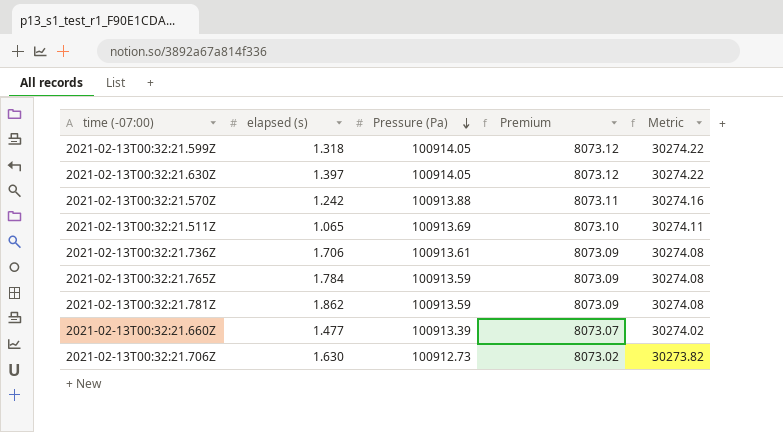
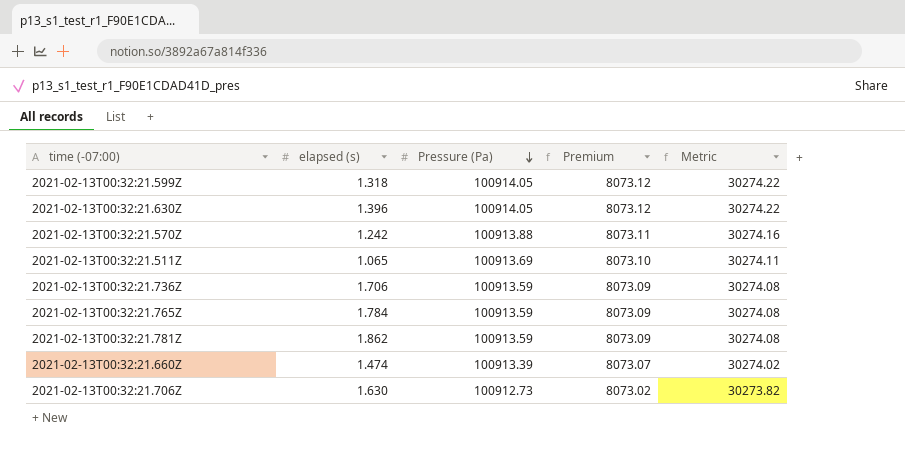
2021-02-13T00:32:21.630Z | elapsed (s): 1.397 -> 1.396
2021-02-13T00:32:21.736Z | Pressure (Pa): 100913.61 -> 100913.59
2021-02-13T00:32:21.660Z | elapsed (s): 1.477 -> 1.474

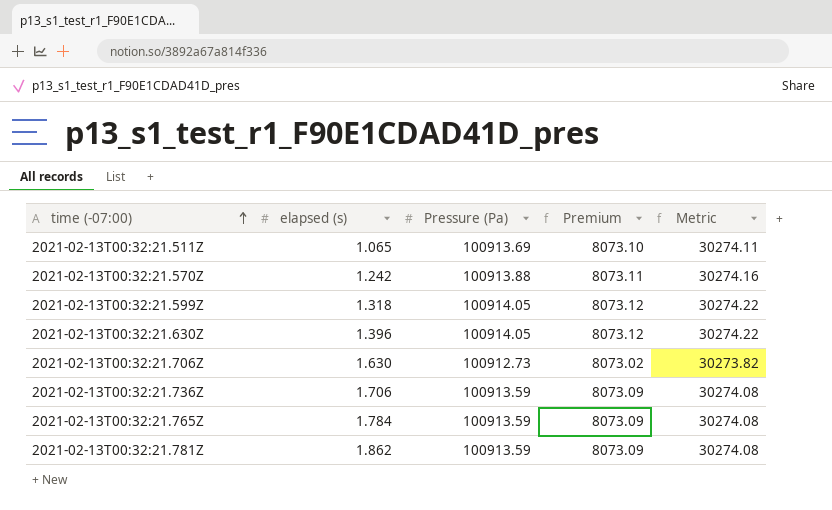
row order: Pressure (Pa) descending -> time (-07:00) ascending
row 2021-02-13T00:32:21.660Z: 1.474 | 100913.39 | 8073.07 | 30274.02 -> none

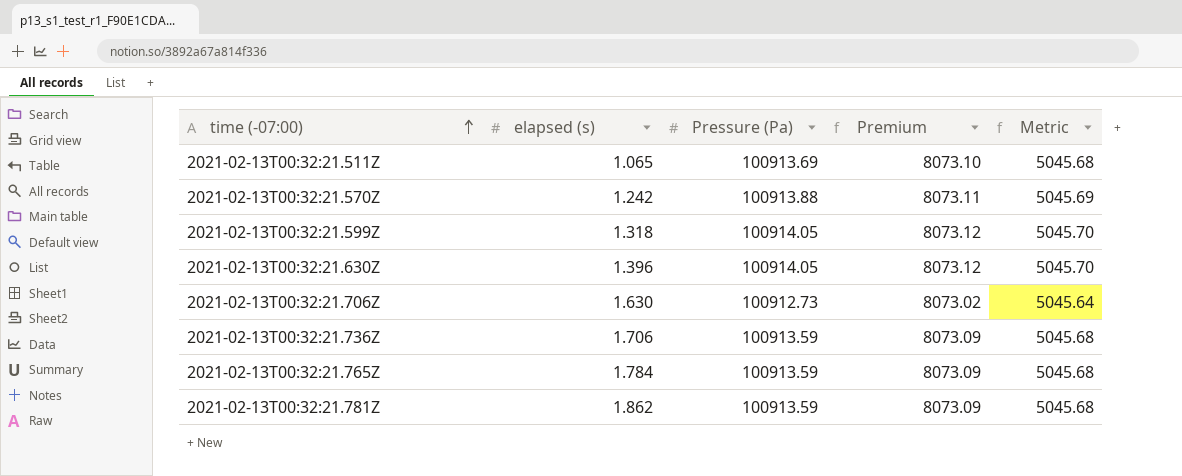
column Metric | formula: [Pressure (Pa)] * 0.3 -> [Pressure (Pa)] * 0.05

